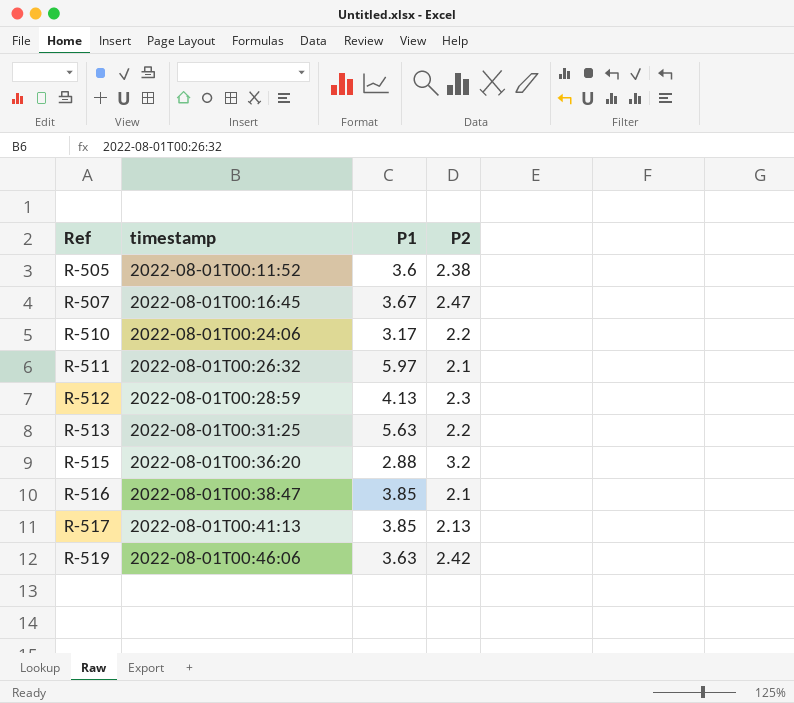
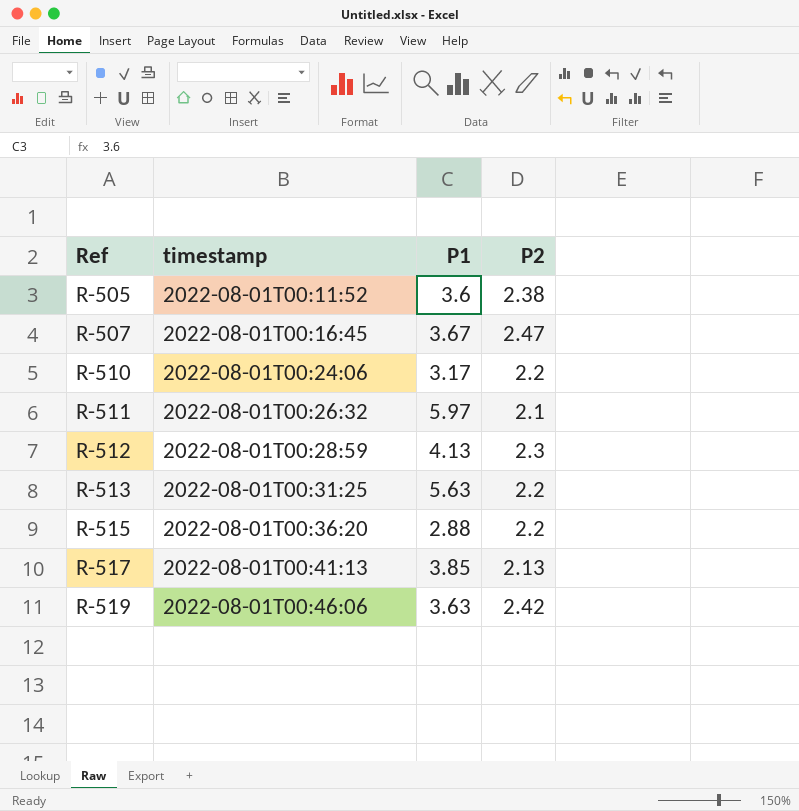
row R-516: 2022-08-01T00:38:47 | 3.85 | 2.1 -> none
R-515 | P2: 3.2 -> 2.2

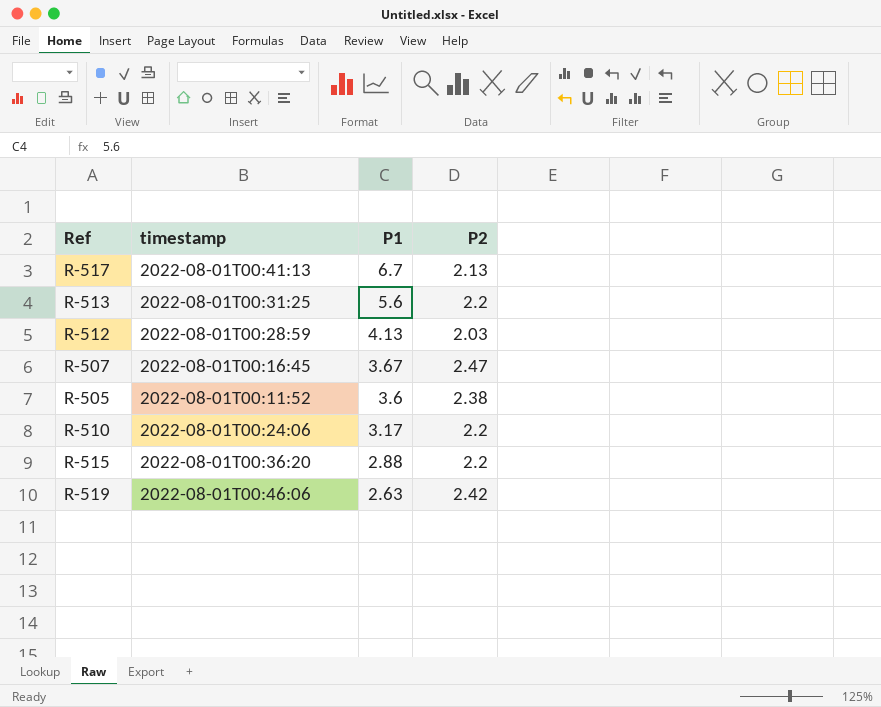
row order: Ref ascending -> P1 descending
row R-511: 2022-08-01T00:26:32 | 5.97 | 2.1 -> none
R-517 | P1: 3.85 -> 6.7
R-513 | P1: 5.63 -> 5.6
R-512 | P2: 2.3 -> 2.03
R-519 | P1: 3.63 -> 2.63

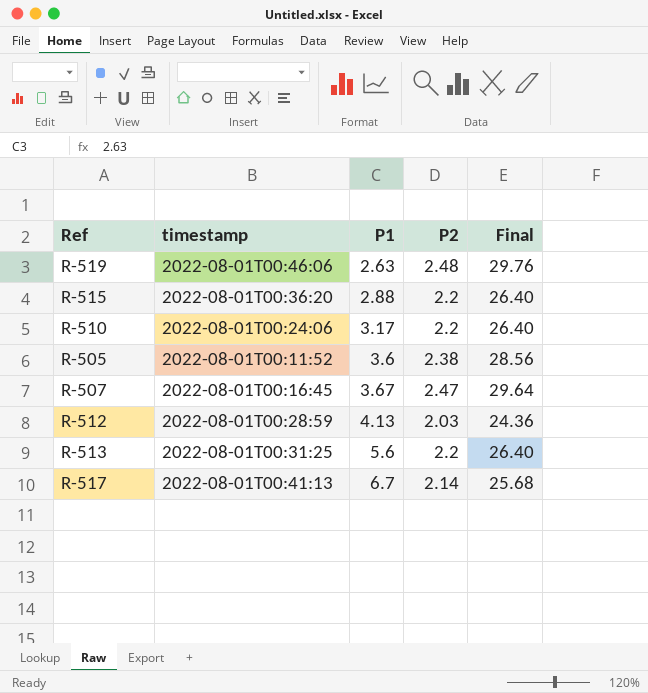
row order: P1 descending -> P1 ascending
column Final | formula: none -> [P2] * 12
R-519 | P2: 2.42 -> 2.48
R-517 | P2: 2.13 -> 2.14

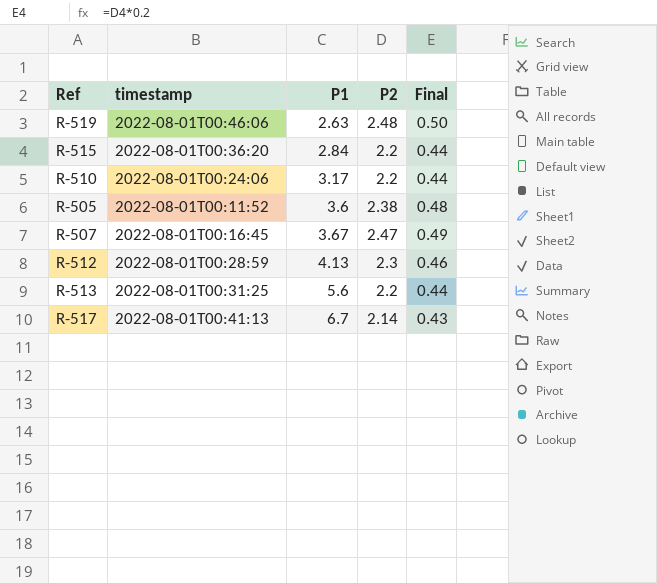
column Final | formula: [P2] * 12 -> [P2] * 0.2
R-515 | P1: 2.88 -> 2.84
R-512 | P2: 2.03 -> 2.3

